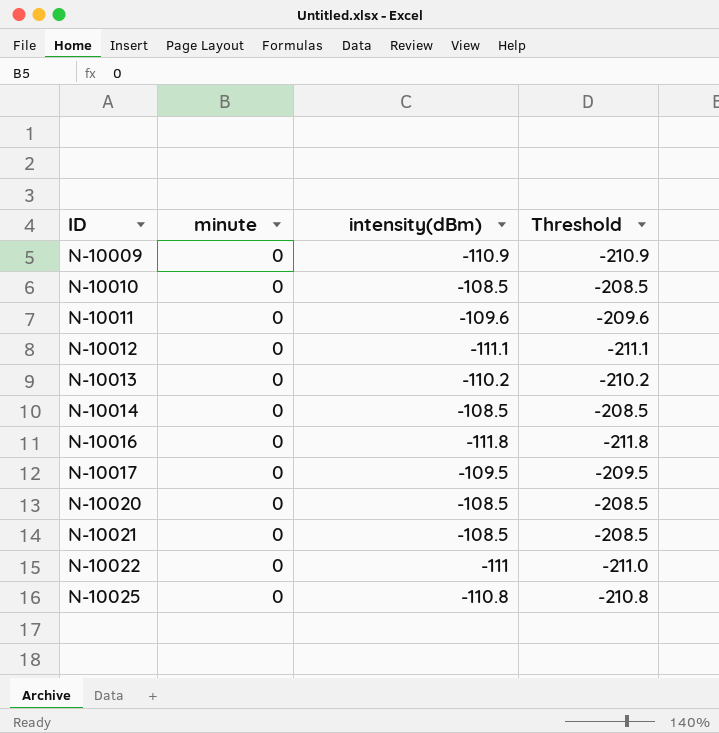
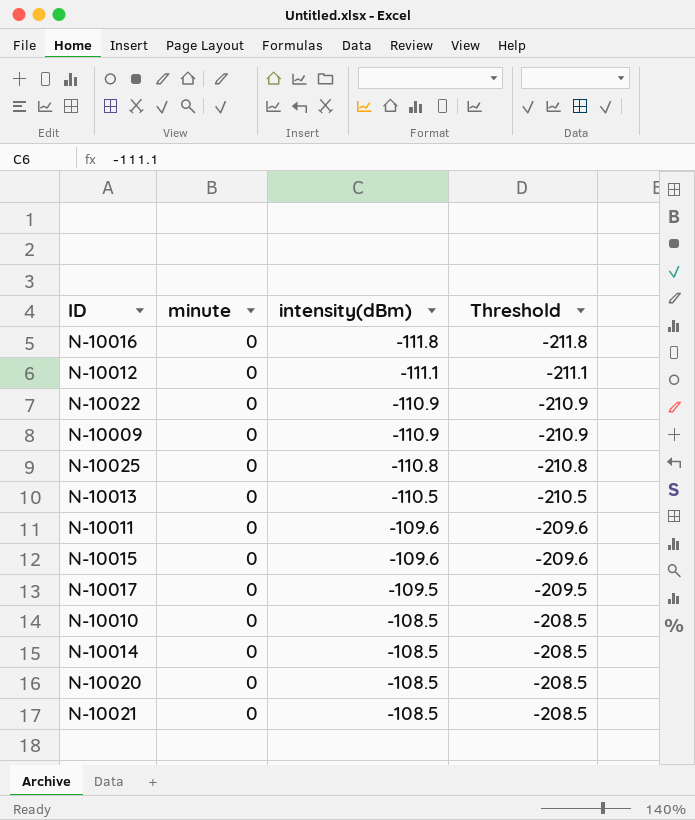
row order: ID ascending -> intensity(dBm) ascending
N-10022 | intensity(dBm): -111 -> -110.9
N-10022 | Threshold: -211.0 -> -210.9
N-10013 | intensity(dBm): -110.2 -> -110.5
N-10013 | Threshold: -210.2 -> -210.5
row N-10015: none -> 0 | -109.6 | -209.6

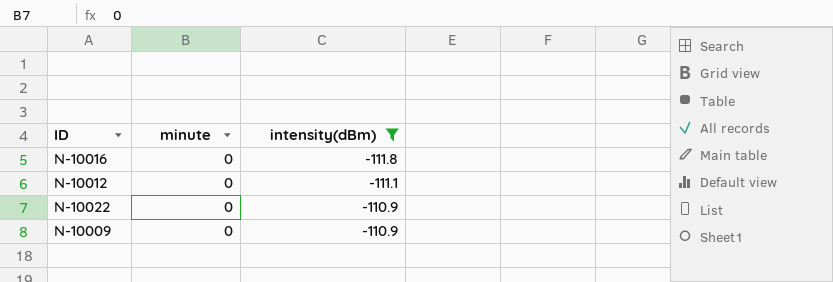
filter: none -> intensity(dBm) <= -110.9
column Threshold | formula: [intensity(dBm)] - 100 -> none

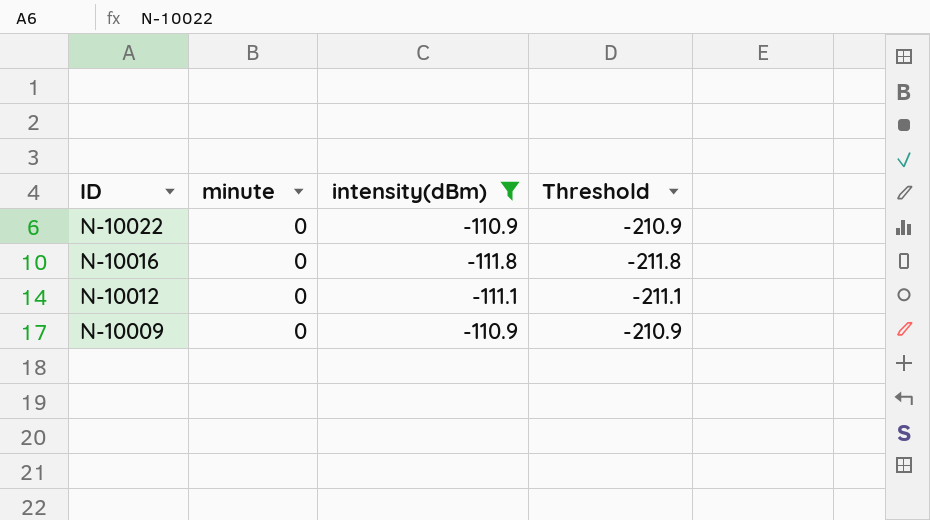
row order: intensity(dBm) ascending -> ID descending
column Threshold | formula: none -> [intensity(dBm)] - 100

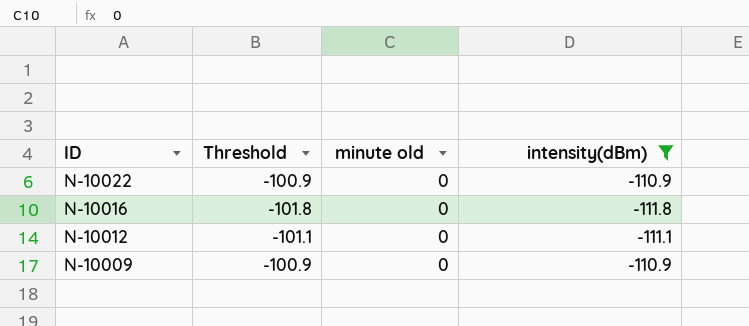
column Threshold | formula: [intensity(dBm)] - 100 -> [intensity(dBm)] + 10
column Threshold | position: 4 -> 2
column name: minute -> minute old

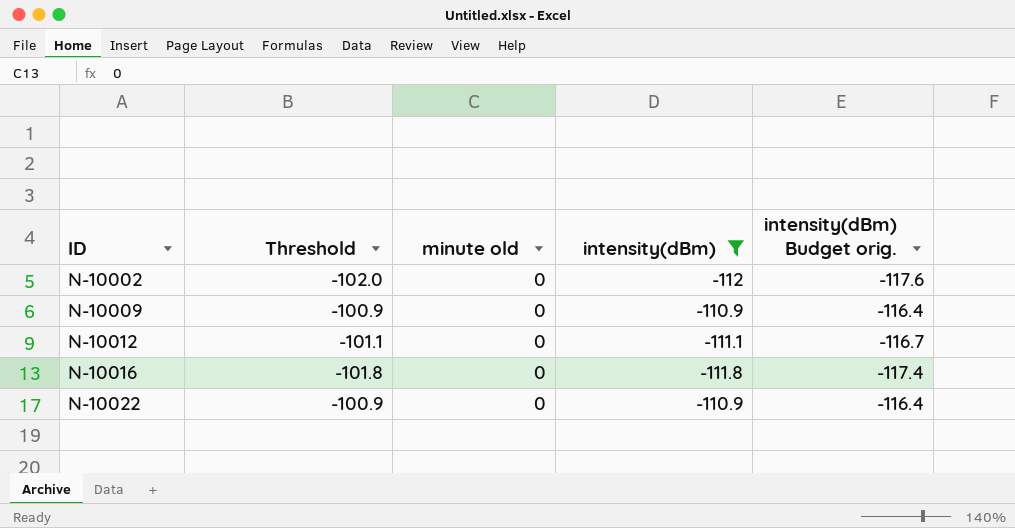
row order: ID descending -> ID ascending
column intensity(dBm) Budget orig. | formula: none -> [intensity(dBm)] * 1.05
row N-10002: none -> -102.0 | 0 | -112 | -117.6

